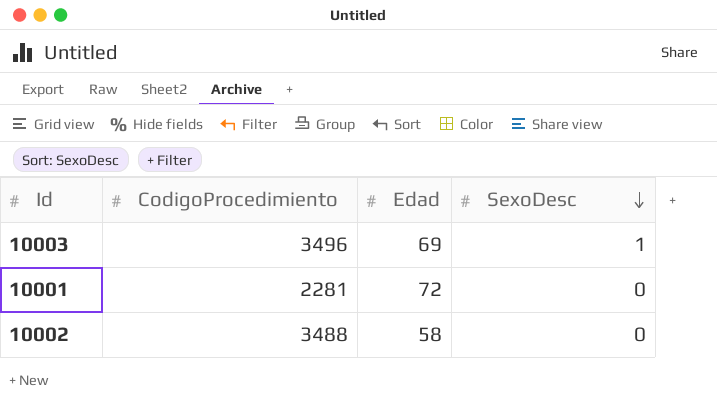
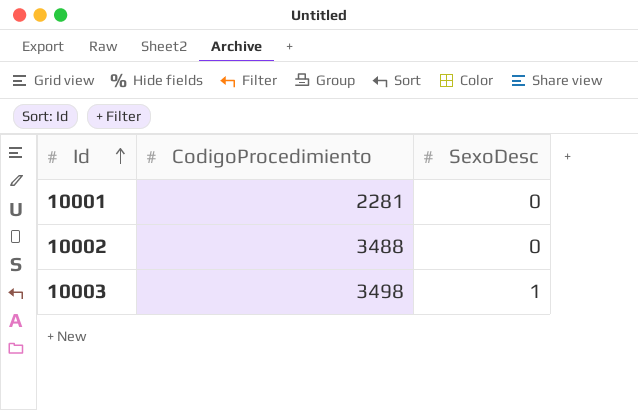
row order: SexoDesc descending -> Id ascending
column Edad | position: 3 -> none
10003 | CodigoProcedimiento: 3496 -> 3498

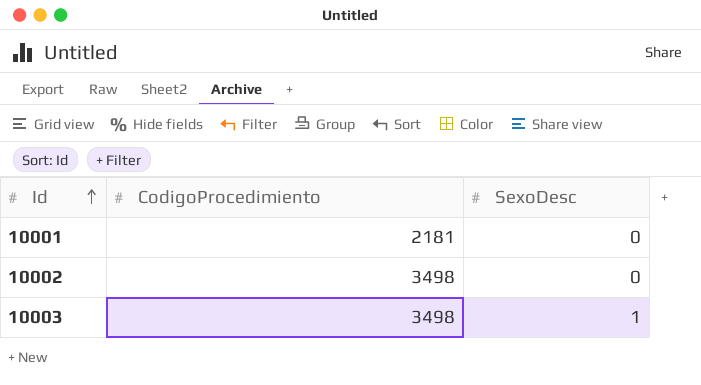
10001 | CodigoProcedimiento: 2281 -> 2181
10002 | CodigoProcedimiento: 3488 -> 3498

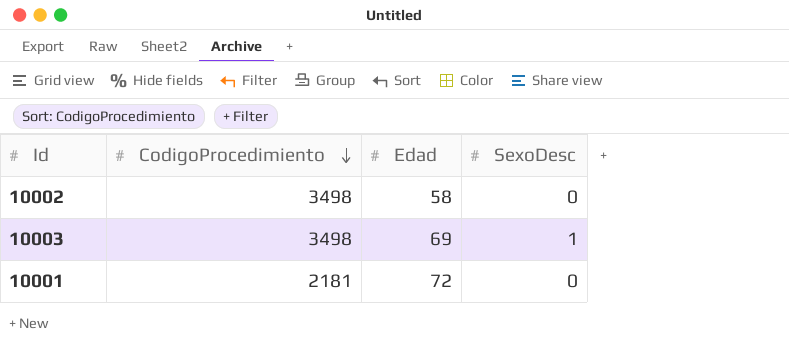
row order: Id ascending -> CodigoProcedimiento descending
column Edad | position: none -> 3

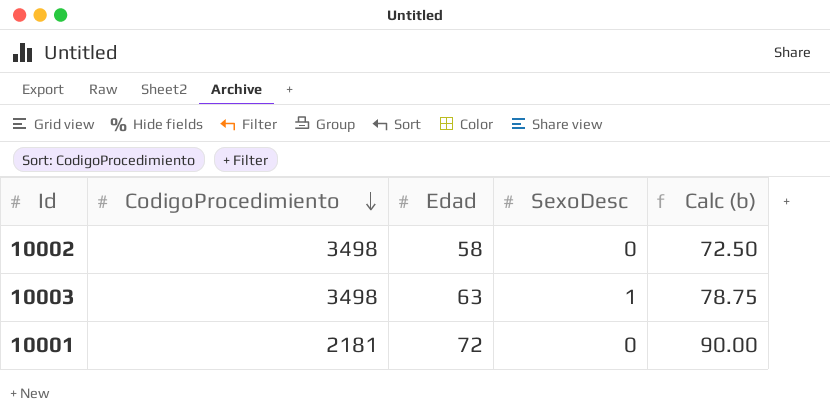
column Calc (b) | formula: none -> [Edad] * 1.25
10003 | Edad: 69 -> 63

